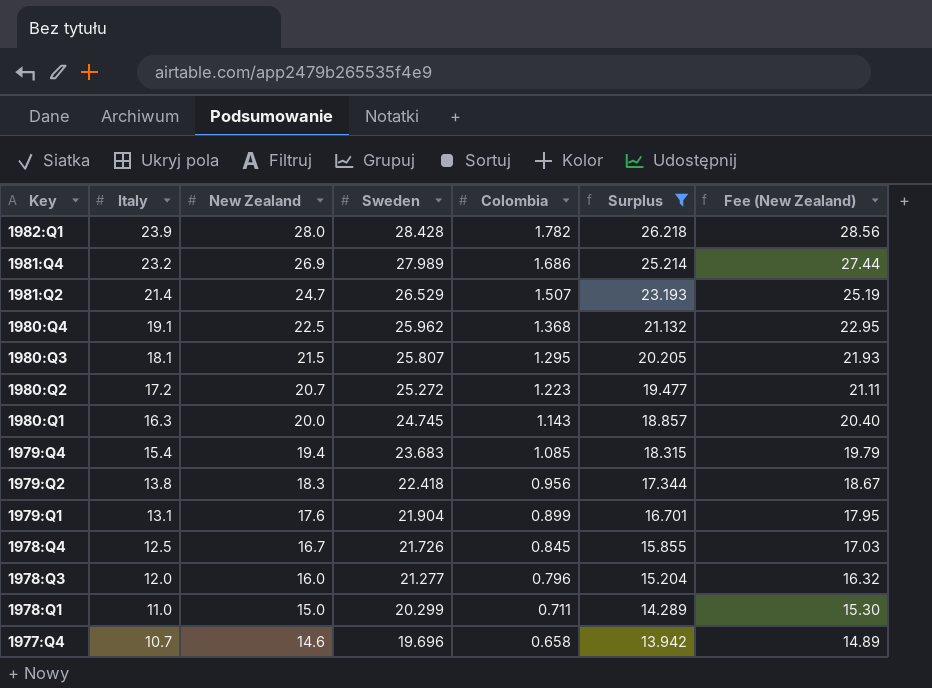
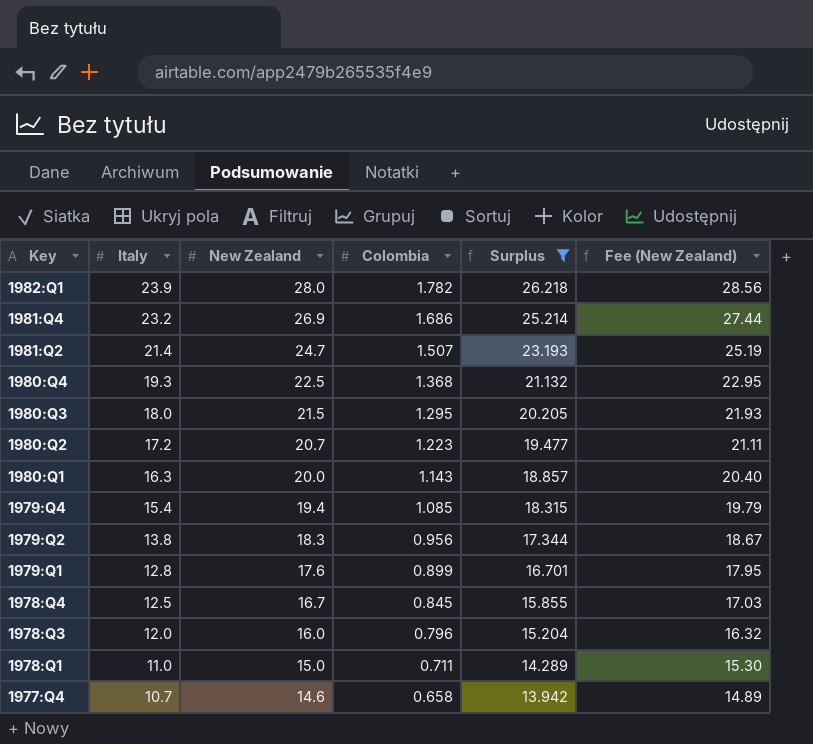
column Sweden | position: 4 -> none
1980:Q4 | Italy: 19.1 -> 19.3
1980:Q3 | Italy: 18.1 -> 18.0
1979:Q1 | Italy: 13.1 -> 12.8

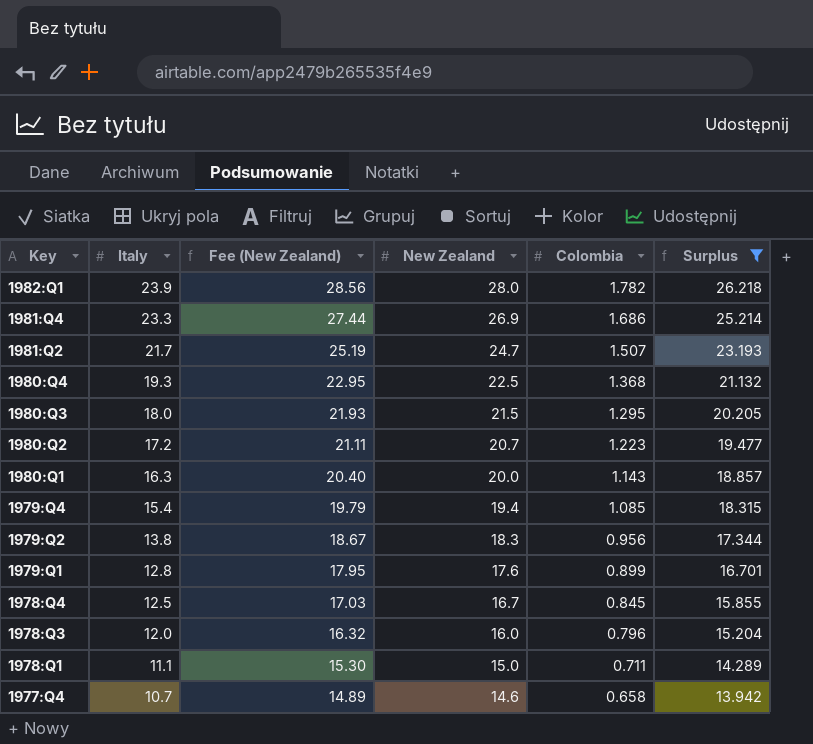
column Fee (New Zealand) | position: 6 -> 3
1981:Q4 | Italy: 23.2 -> 23.3
1981:Q2 | Italy: 21.4 -> 21.7
1978:Q1 | Italy: 11.0 -> 11.1

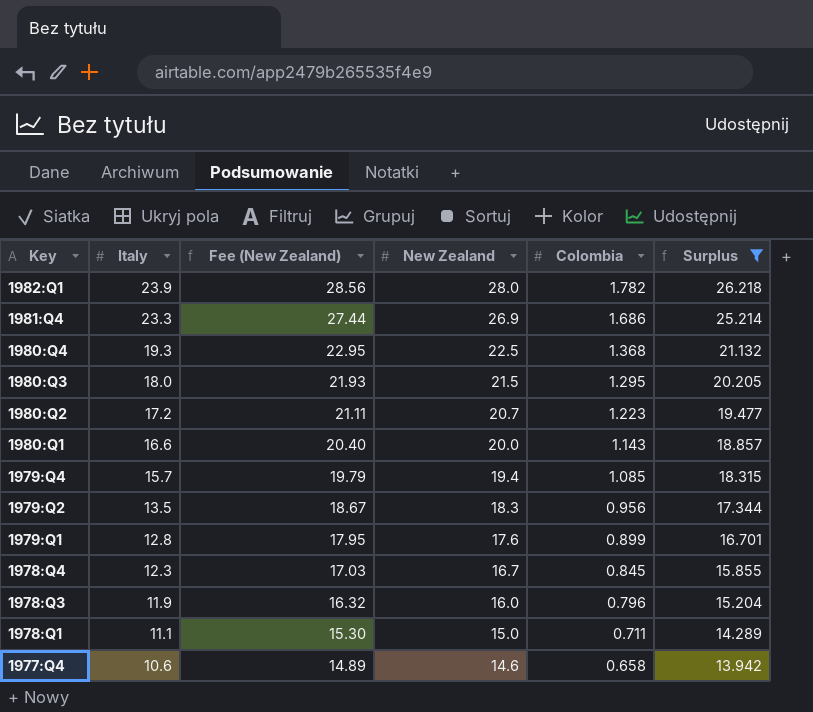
row 1981:Q2: 21.7 | 25.19 | 24.7 | 1.507 | 23.193 -> none
1980:Q1 | Italy: 16.3 -> 16.6
1979:Q4 | Italy: 15.4 -> 15.7
1979:Q2 | Italy: 13.8 -> 13.5
1978:Q4 | Italy: 12.5 -> 12.3
1978:Q3 | Italy: 12.0 -> 11.9
1977:Q4 | Italy: 10.7 -> 10.6

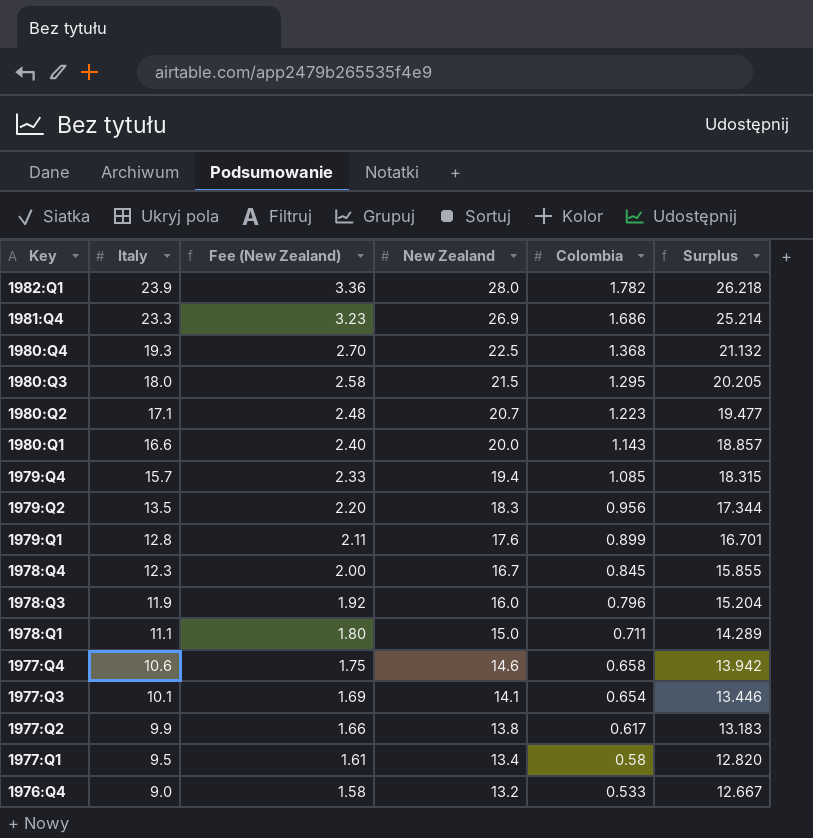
filter: Surplus >= 13.942 -> none
column Fee (New Zealand) | formula: [New Zealand] * 1.02 -> [New Zealand] * 0.12
1980:Q2 | Italy: 17.2 -> 17.1

